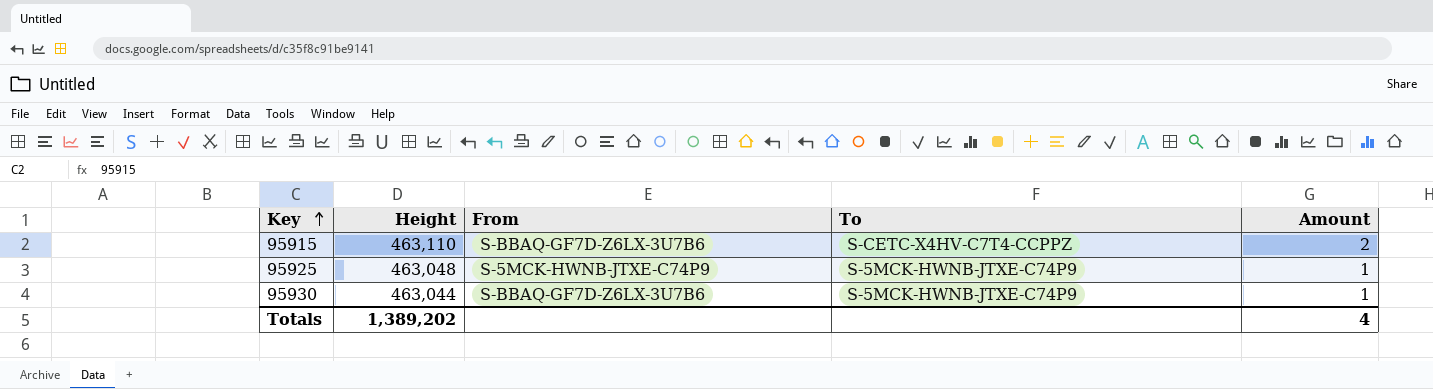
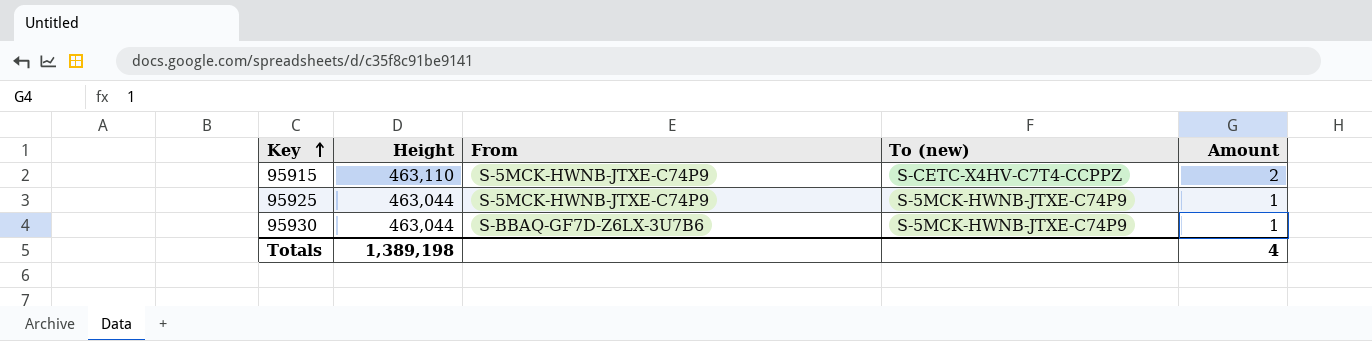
column name: To -> To (new)
95915 | From: S-BBAQ-GF7D-Z6LX-3U7B6 -> S-5MCK-HWNB-JTXE-C74P9
95925 | Height: 463,048 -> 463,044
Totals | Height: 1,389,202 -> 1,389,198

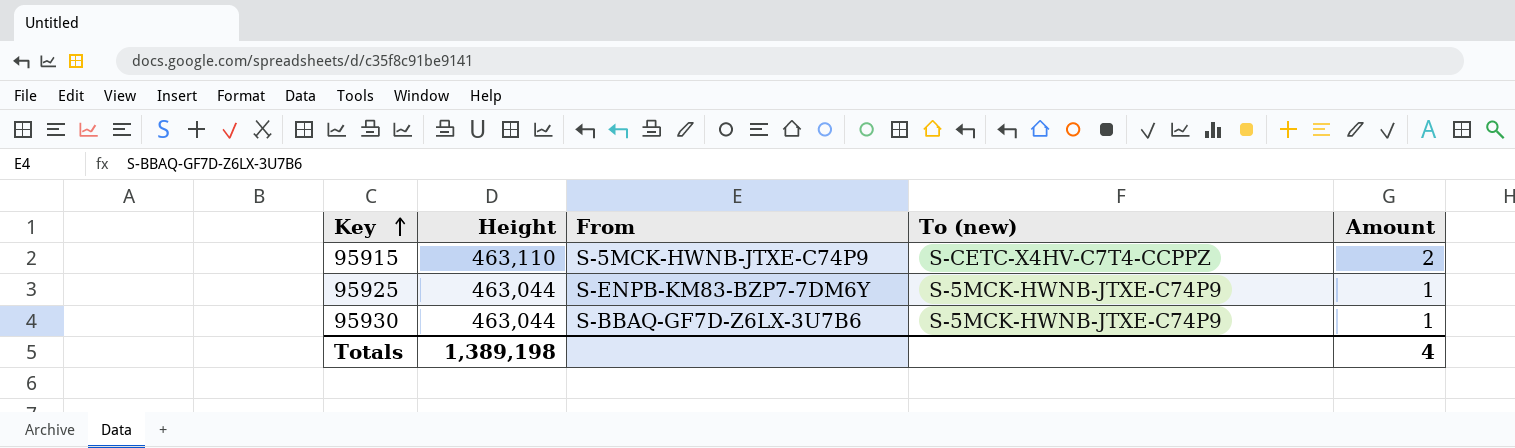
95925 | From: S-5MCK-HWNB-JTXE-C74P9 -> S-ENPB-KM83-BZP7-7DM6Y

